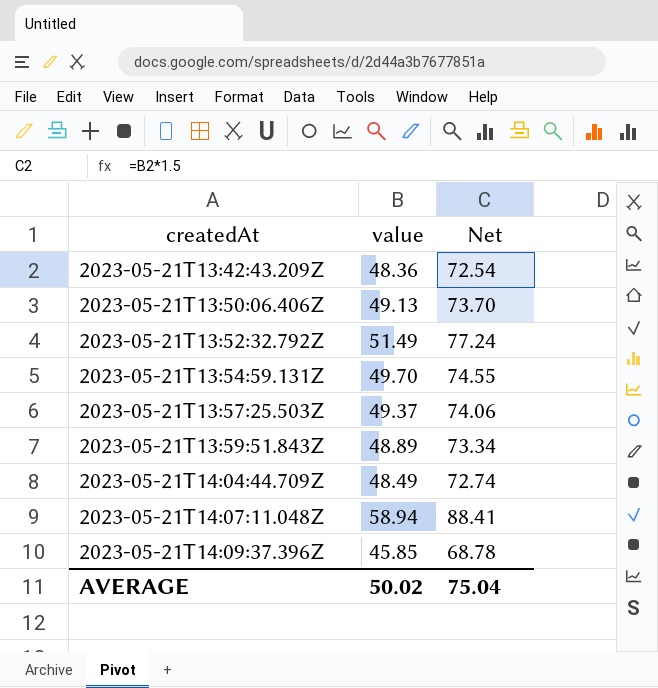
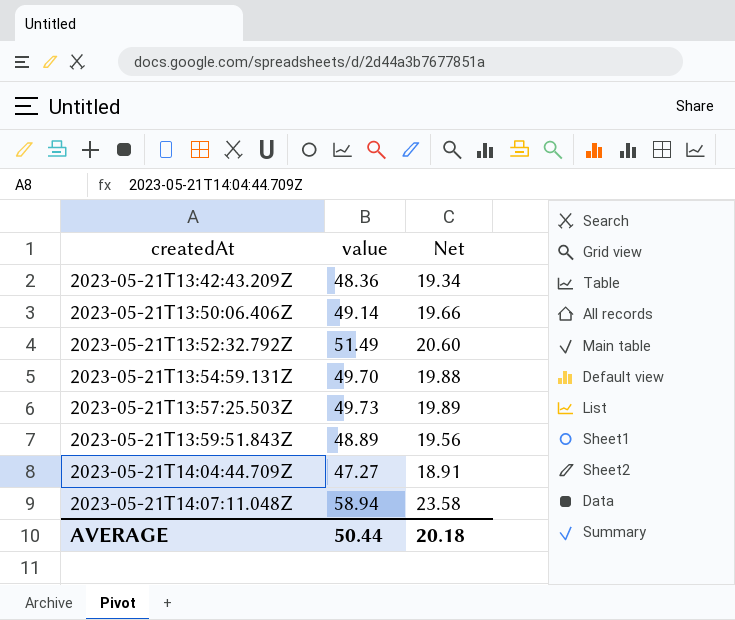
column Net | formula: [value] * 1.5 -> [value] * 0.4
row 2023-05-21T14:09:37.396Z: 45.85 | 68.78 -> none
2023-05-21T13:50:06.406Z | value: 49.13 -> 49.14
2023-05-21T13:57:25.503Z | value: 49.37 -> 49.73
2023-05-21T14:04:44.709Z | value: 48.49 -> 47.27
AVERAGE | value: 50.02 -> 50.44
AVERAGE | Net: 75.04 -> 20.18

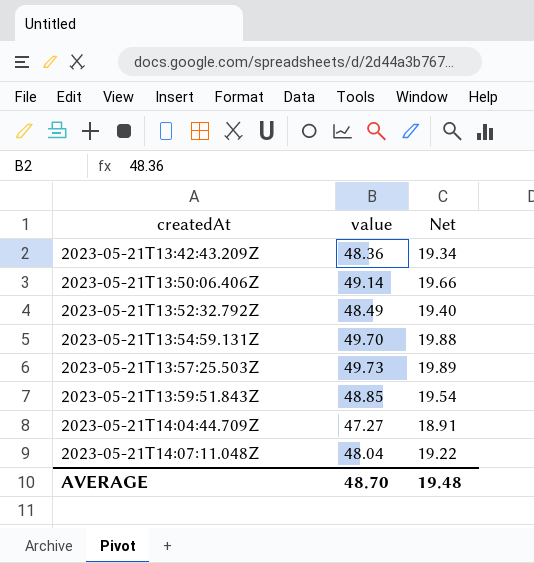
2023-05-21T13:52:32.792Z | value: 51.49 -> 48.49
2023-05-21T13:52:32.792Z | Net: 20.60 -> 19.40
2023-05-21T13:59:51.843Z | value: 48.89 -> 48.85
2023-05-21T13:59:51.843Z | Net: 19.56 -> 19.54
2023-05-21T14:07:11.048Z | value: 58.94 -> 48.04
2023-05-21T14:07:11.048Z | Net: 23.58 -> 19.22
AVERAGE | value: 50.44 -> 48.70
AVERAGE | Net: 20.18 -> 19.48

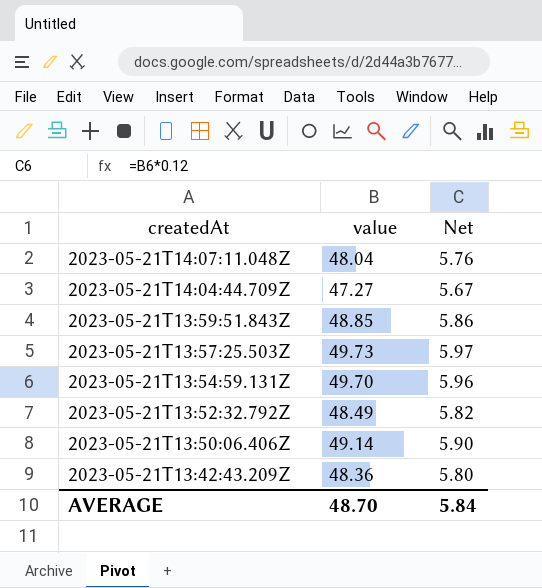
row order: createdAt ascending -> createdAt descending
column Net | formula: [value] * 0.4 -> [value] * 0.12
AVERAGE | Net: 19.48 -> 5.84

